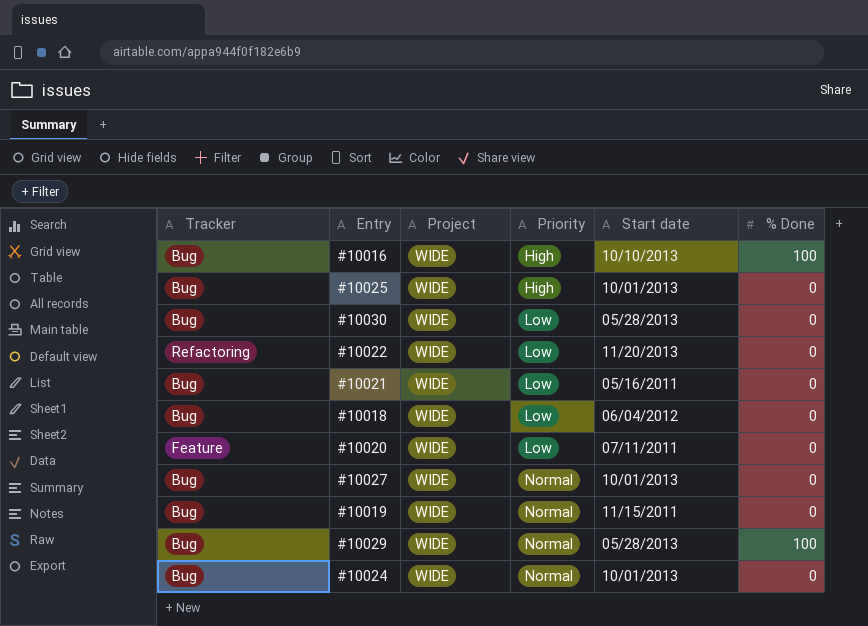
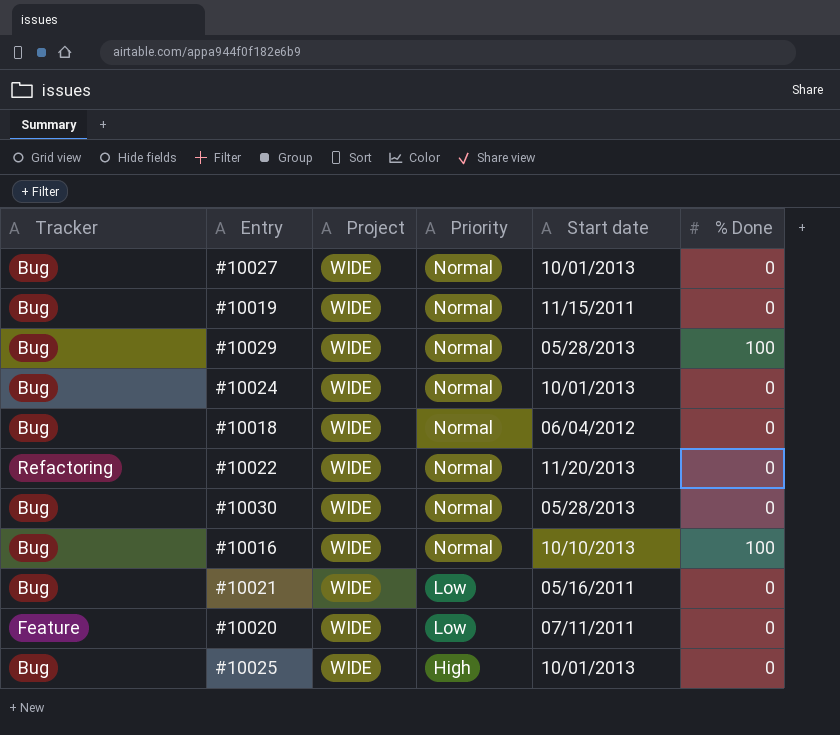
row order: Priority ascending -> Priority descending
#10018 | Priority: Low -> Normal
#10022 | Priority: Low -> Normal
#10030 | Priority: Low -> Normal
#10016 | Priority: High -> Normal

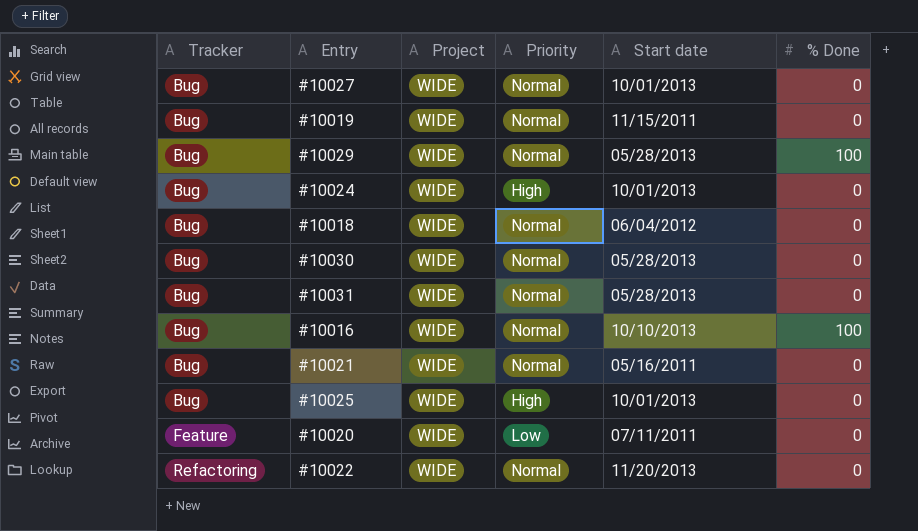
row order: Priority descending -> Tracker ascending
#10024 | Priority: Normal -> High
row #10031: none -> Bug | WIDE | Normal | 05/28/2013 | 0
#10021 | Priority: Low -> Normal

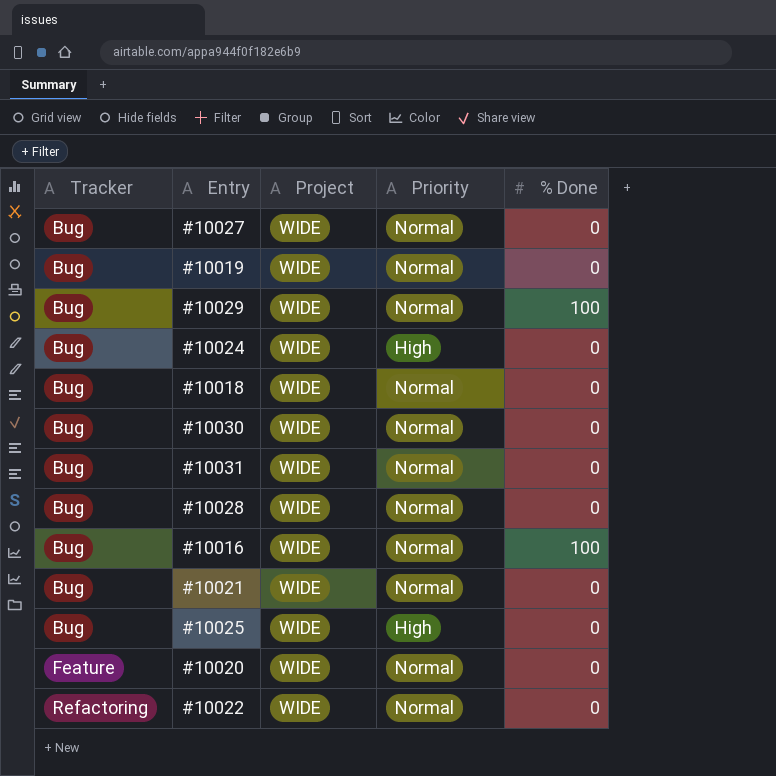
column Start date | position: 5 -> none
row #10028: none -> Bug | WIDE | Normal | 0
#10020 | Priority: Low -> Normal

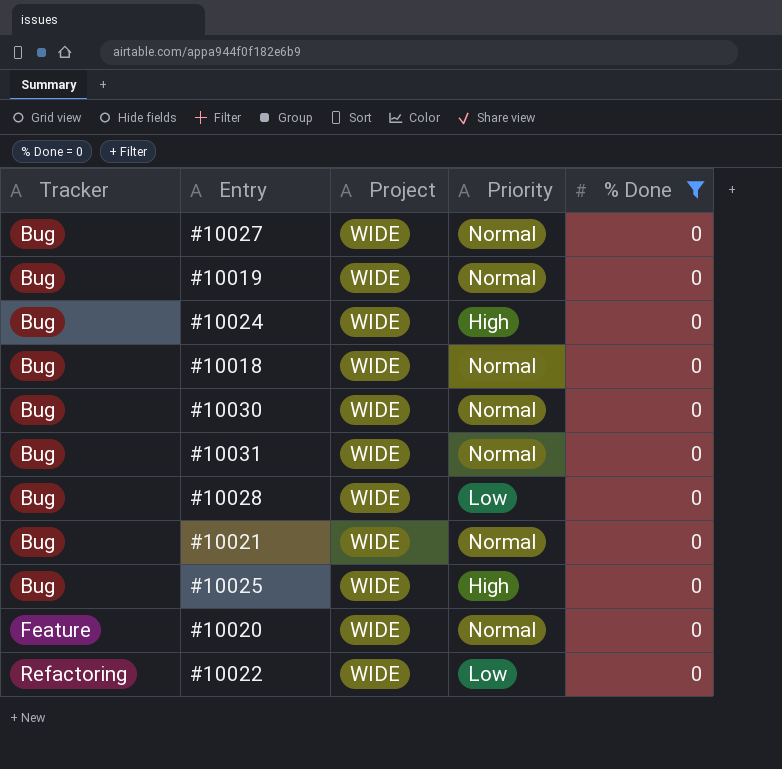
filter: none -> % Done = 0
#10028 | Priority: Normal -> Low
#10022 | Priority: Normal -> Low

